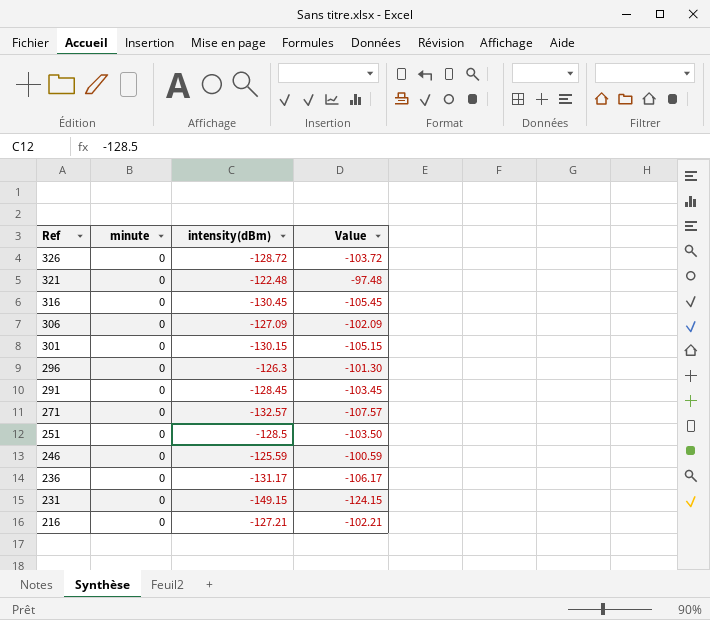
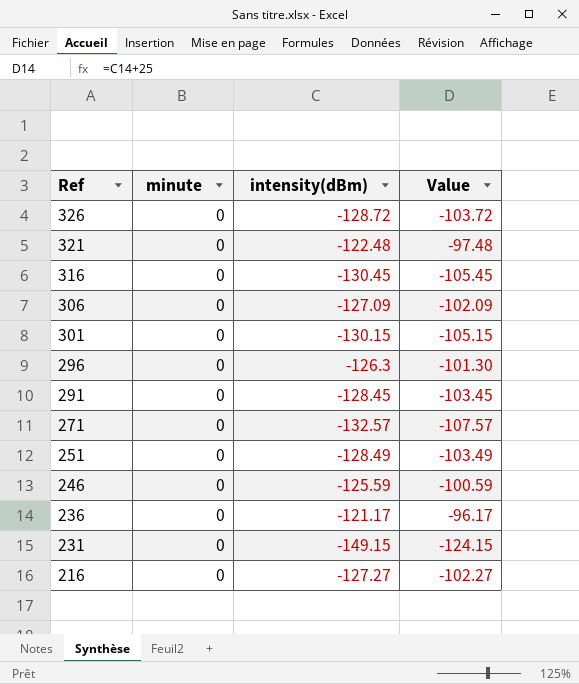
251 | intensity(dBm): -128.5 -> -128.49
251 | Value: -103.50 -> -103.49
236 | intensity(dBm): -131.17 -> -121.17
236 | Value: -106.17 -> -96.17
216 | intensity(dBm): -127.21 -> -127.27
216 | Value: -102.21 -> -102.27

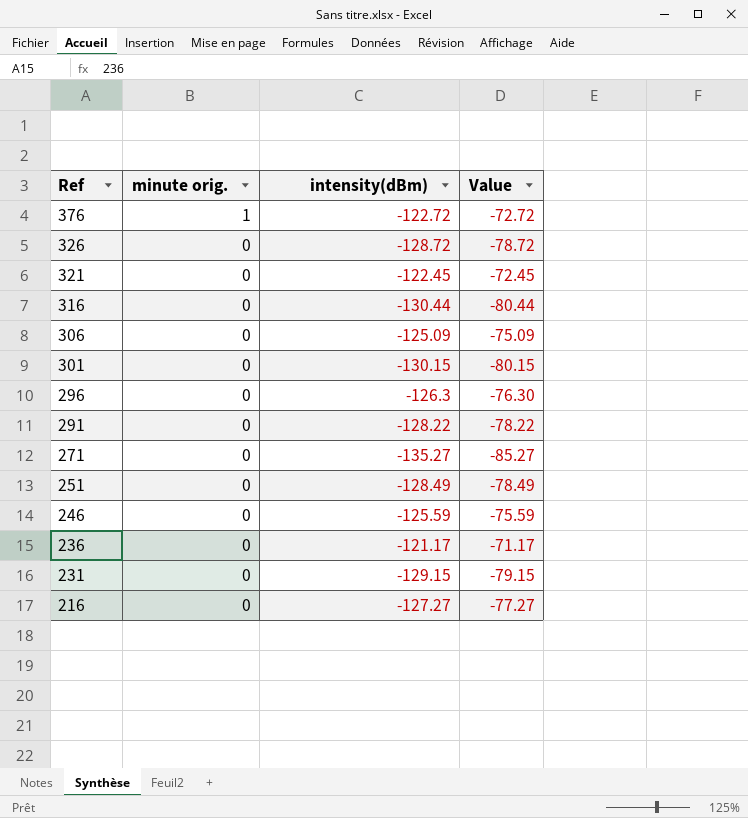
column name: minute -> minute orig.
column Value | formula: [intensity(dBm)] + 25 -> [intensity(dBm)] + 50
row 376: none -> 1 | -122.72 | -72.72
321 | intensity(dBm): -122.48 -> -122.45
316 | intensity(dBm): -130.45 -> -130.44
306 | intensity(dBm): -127.09 -> -125.09
291 | intensity(dBm): -128.45 -> -128.22
271 | intensity(dBm): -132.57 -> -135.27
231 | intensity(dBm): -149.15 -> -129.15

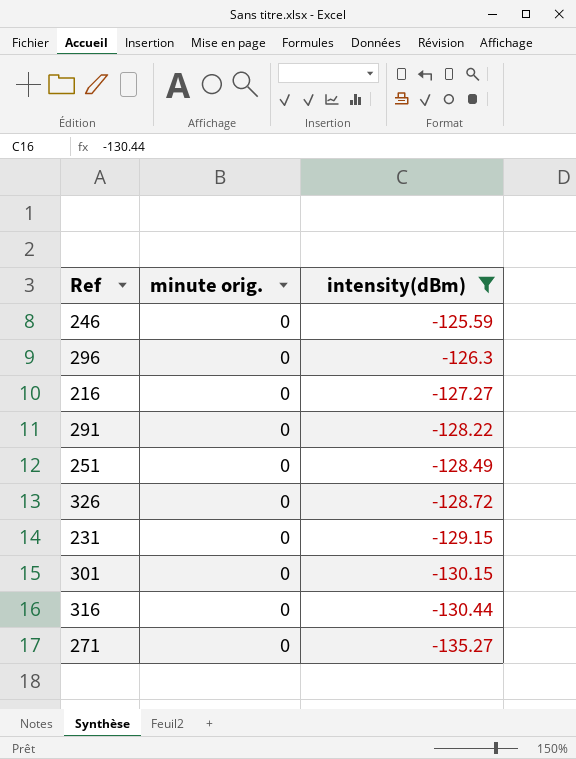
filter: none -> intensity(dBm) <= -125.59
row order: Ref descending -> intensity(dBm) descending
column Value | formula: [intensity(dBm)] + 50 -> none

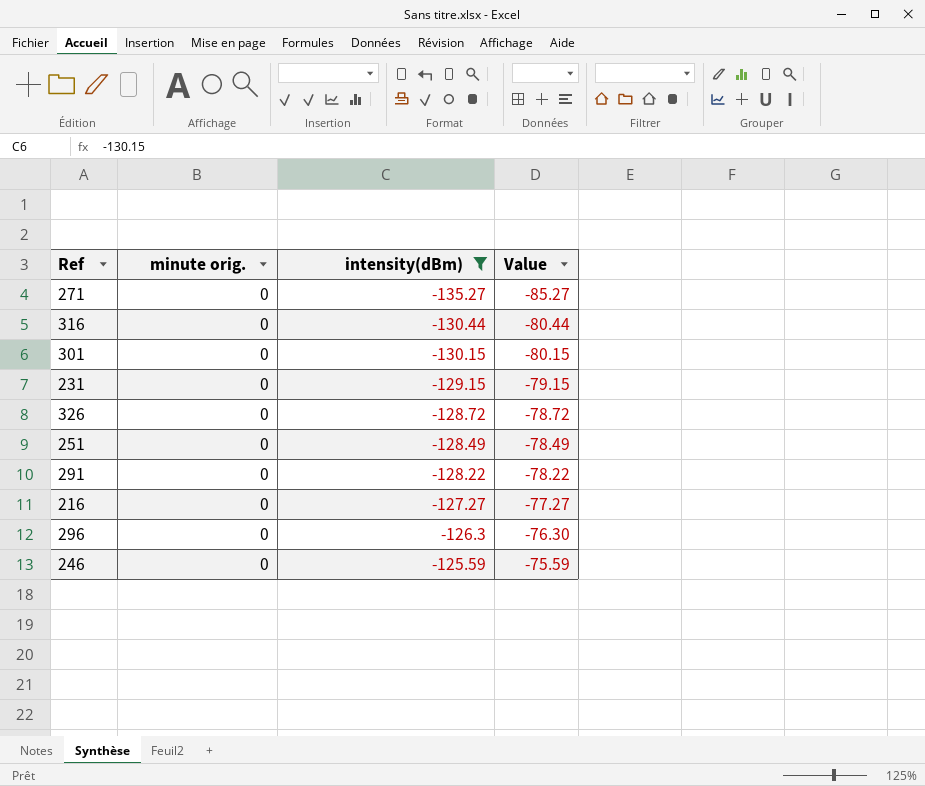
row order: intensity(dBm) descending -> intensity(dBm) ascending
column Value | formula: none -> [intensity(dBm)] + 50

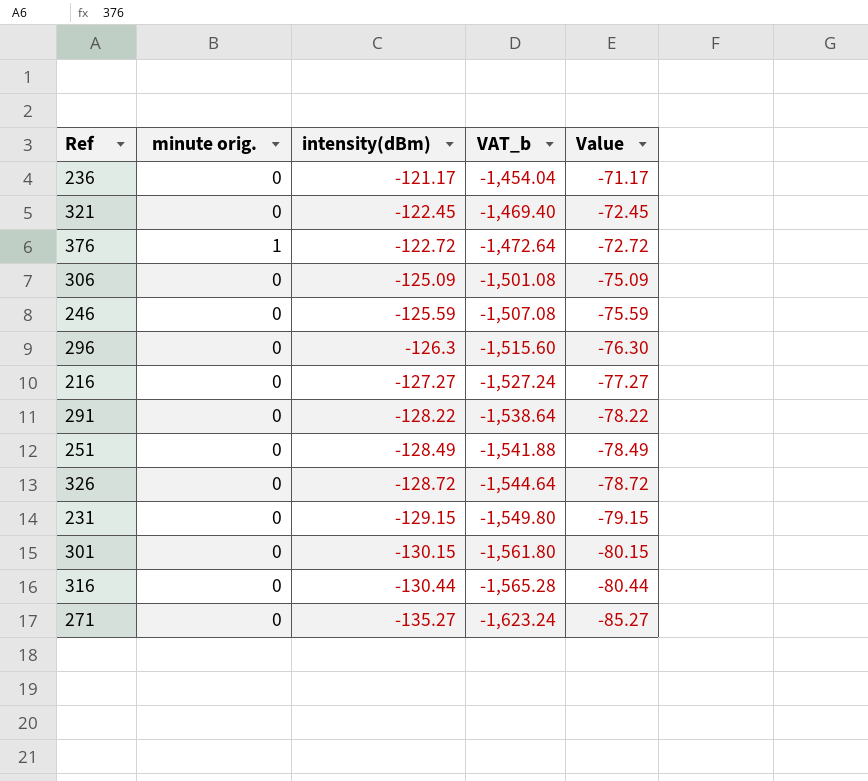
filter: intensity(dBm) <= -125.59 -> none
row order: intensity(dBm) ascending -> intensity(dBm) descending
column VAT_b | formula: none -> [intensity(dBm)] * 12

